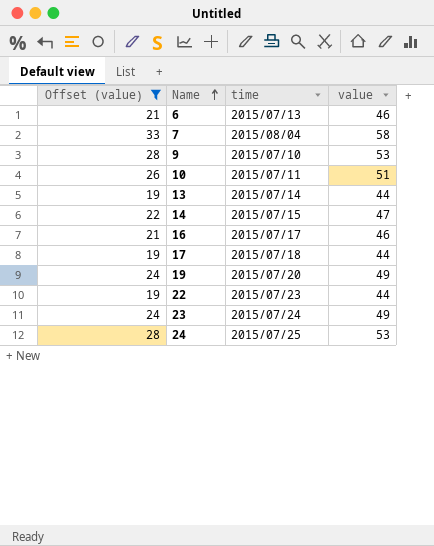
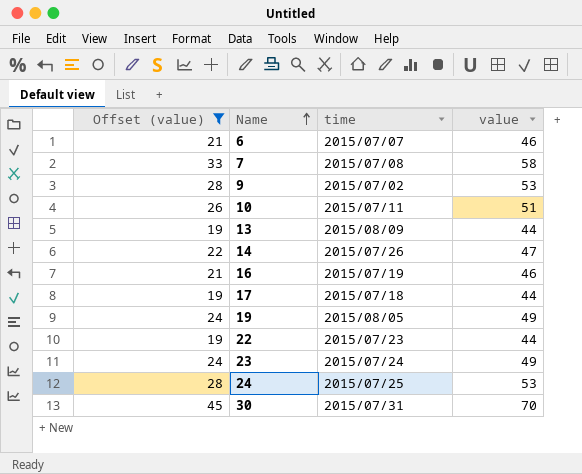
6 | time: 2015/07/13 -> 2015/07/07
7 | time: 2015/08/04 -> 2015/07/08
9 | time: 2015/07/10 -> 2015/07/02
13 | time: 2015/07/14 -> 2015/08/09
14 | time: 2015/07/15 -> 2015/07/26
16 | time: 2015/07/17 -> 2015/07/19
19 | time: 2015/07/20 -> 2015/08/05
row 30: none -> 45 | 2015/07/31 | 70

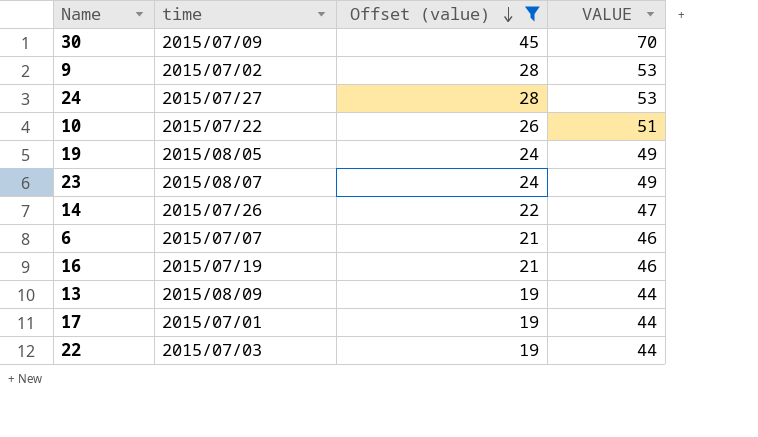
row order: Name ascending -> Offset (value) descending
column Offset (value) | position: 1 -> 3
column name: value -> VALUE
row 7: 33 | 2015/07/08 | 58 -> none
30 | time: 2015/07/31 -> 2015/07/09
24 | time: 2015/07/25 -> 2015/07/27
10 | time: 2015/07/11 -> 2015/07/22
23 | time: 2015/07/24 -> 2015/08/07
17 | time: 2015/07/18 -> 2015/07/01
22 | time: 2015/07/23 -> 2015/07/03

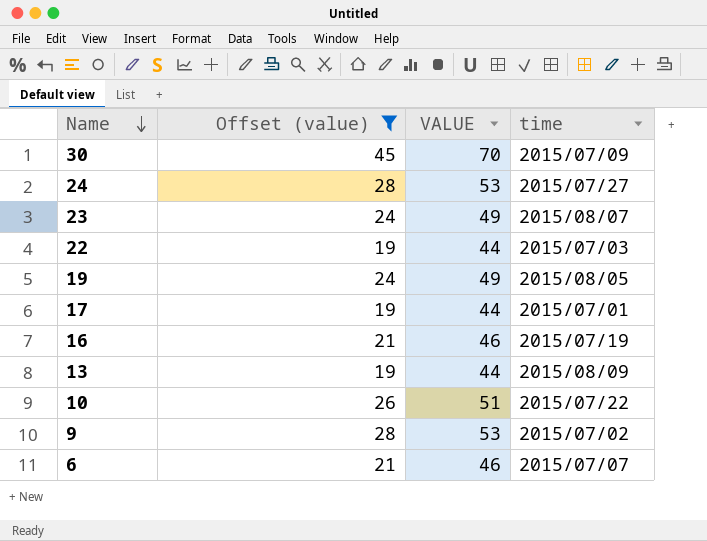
row order: Offset (value) descending -> Name descending
column time | position: 2 -> 4
row 14: 2015/07/26 | 22 | 47 -> none

